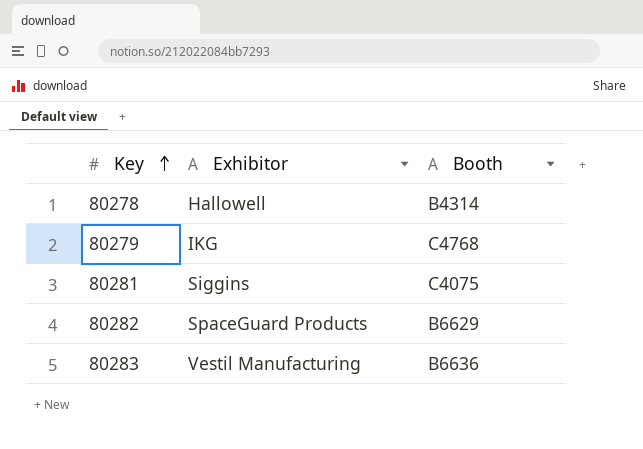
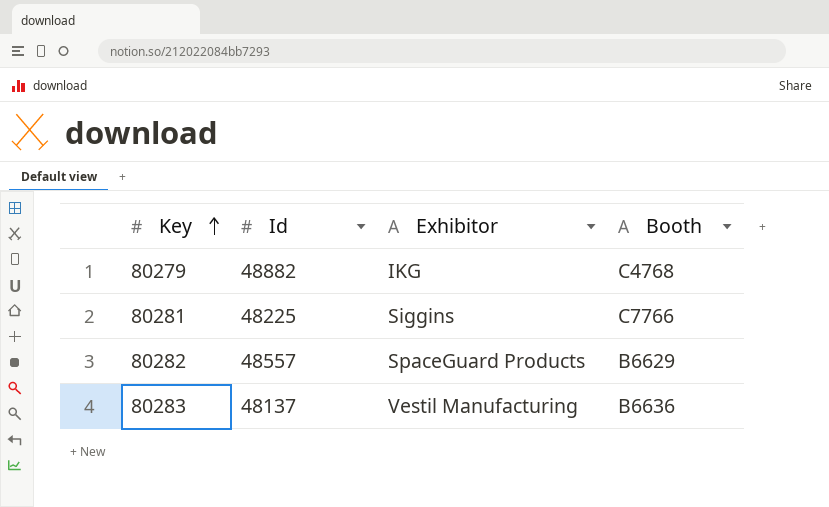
column Id | position: none -> 2
row 80278: Hallowell | B4314 -> none
80281 | Booth: C4075 -> C7766

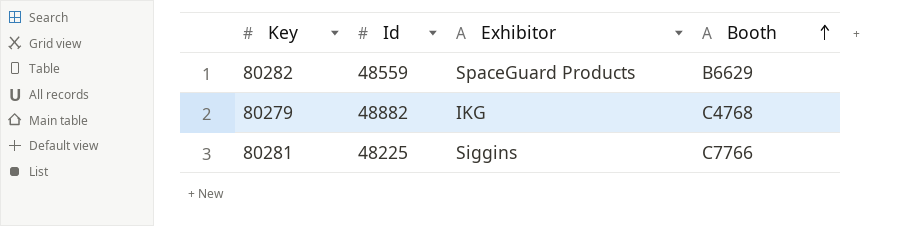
row order: Key ascending -> Booth ascending
row 80283: 48137 | Vestil Manufacturing | B6636 -> none
80282 | Id: 48557 -> 48559

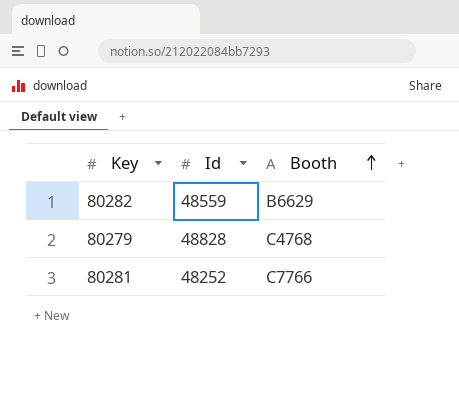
column Exhibitor | position: 3 -> none
80279 | Id: 48882 -> 48828
80281 | Id: 48225 -> 48252

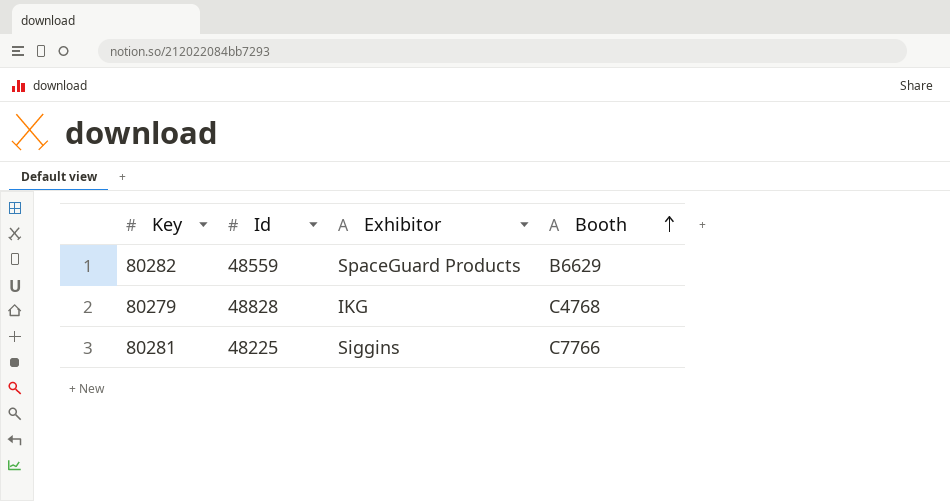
column Exhibitor | position: none -> 3
80281 | Id: 48252 -> 48225

